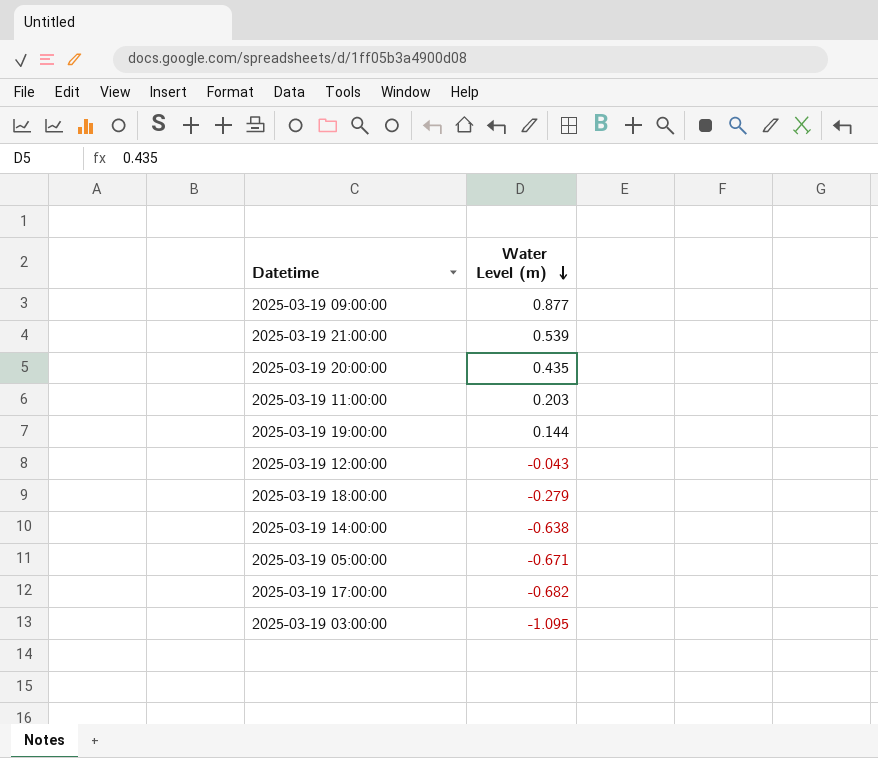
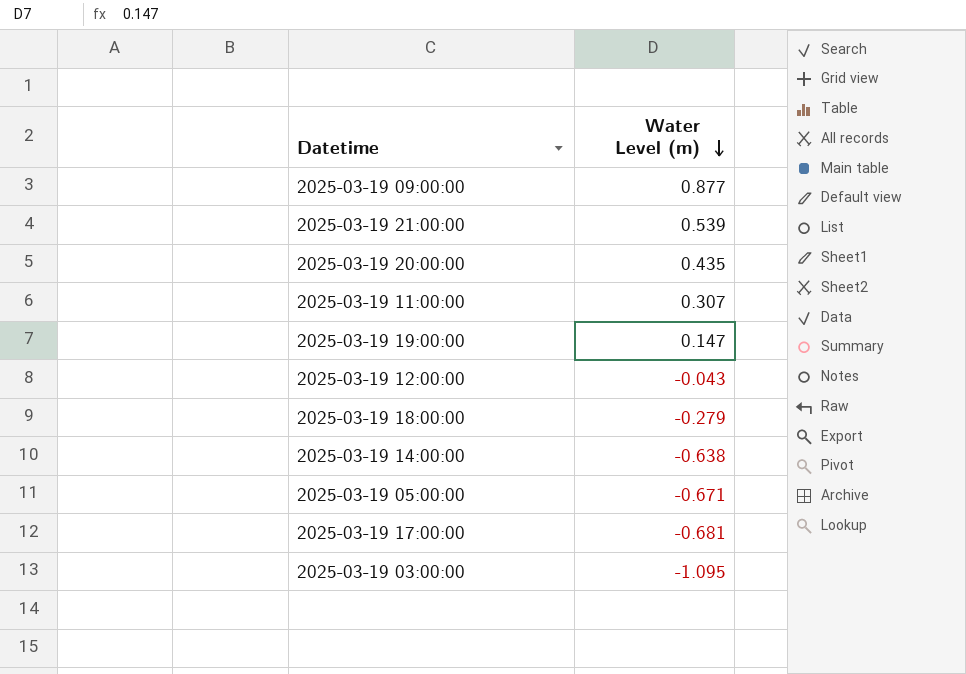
2025-03-19 11:00:00 | Water Level (m): 0.203 -> 0.307
2025-03-19 19:00:00 | Water Level (m): 0.144 -> 0.147
2025-03-19 17:00:00 | Water Level (m): -0.682 -> -0.681

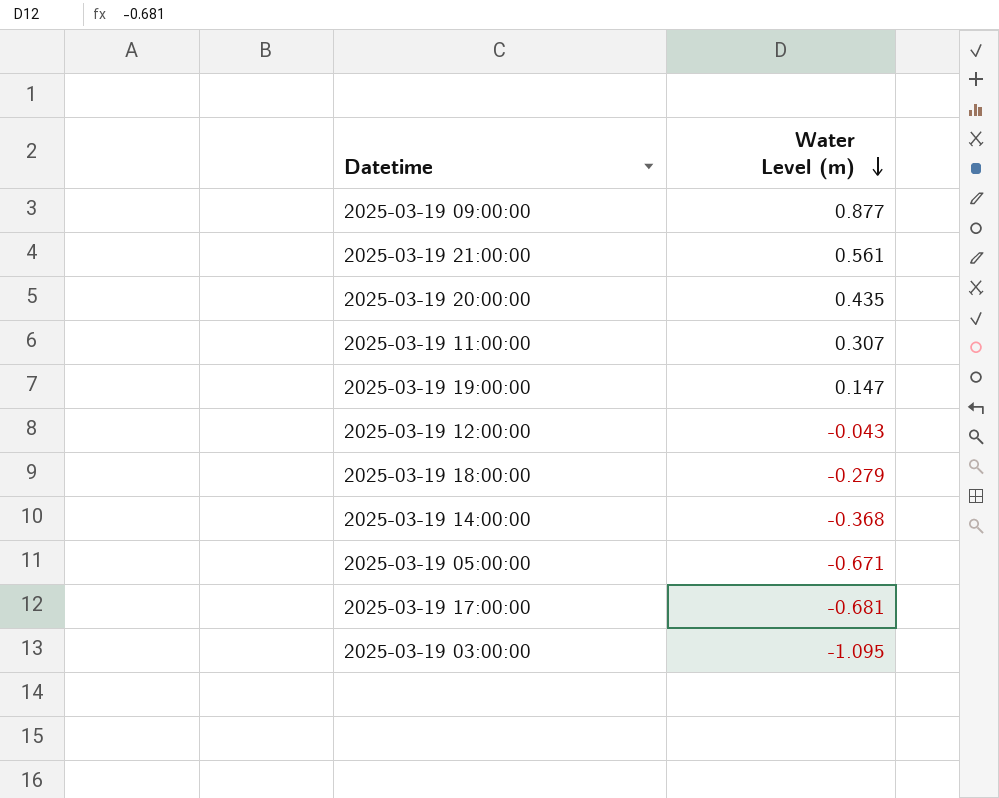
2025-03-19 21:00:00 | Water Level (m): 0.539 -> 0.561
2025-03-19 14:00:00 | Water Level (m): -0.638 -> -0.368

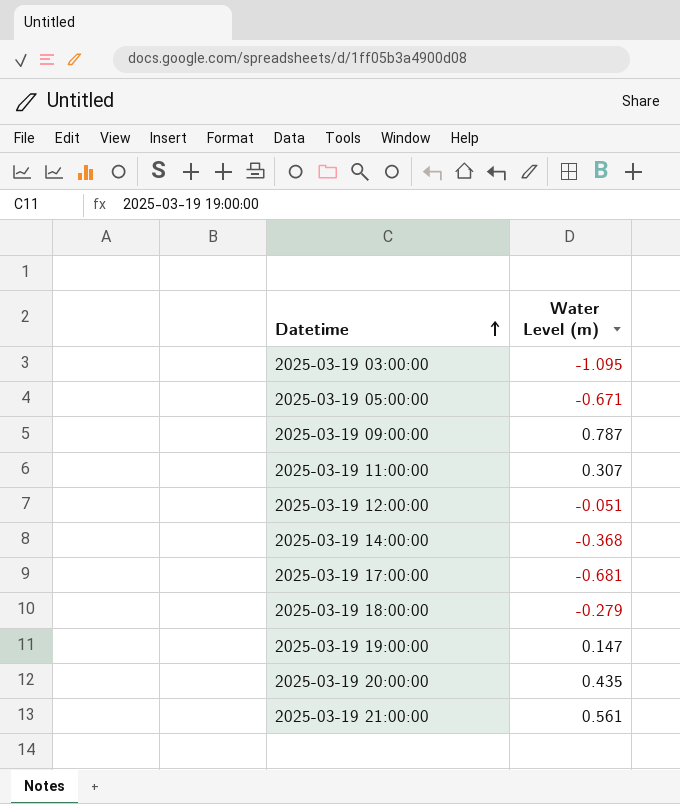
row order: Water Level (m) descending -> Datetime ascending
2025-03-19 09:00:00 | Water Level (m): 0.877 -> 0.787
2025-03-19 12:00:00 | Water Level (m): -0.043 -> -0.051

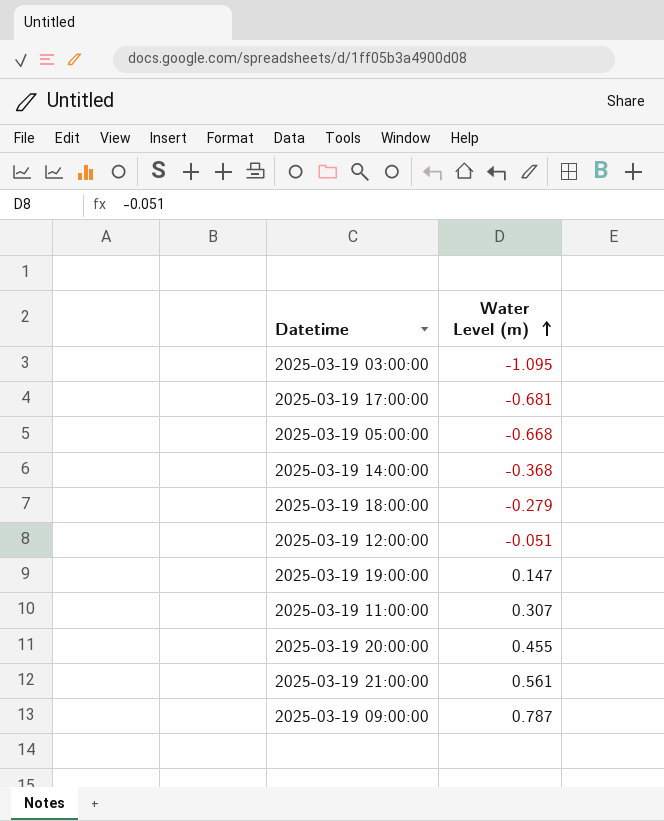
row order: Datetime ascending -> Water Level (m) ascending
2025-03-19 05:00:00 | Water Level (m): -0.671 -> -0.668
2025-03-19 20:00:00 | Water Level (m): 0.435 -> 0.455

